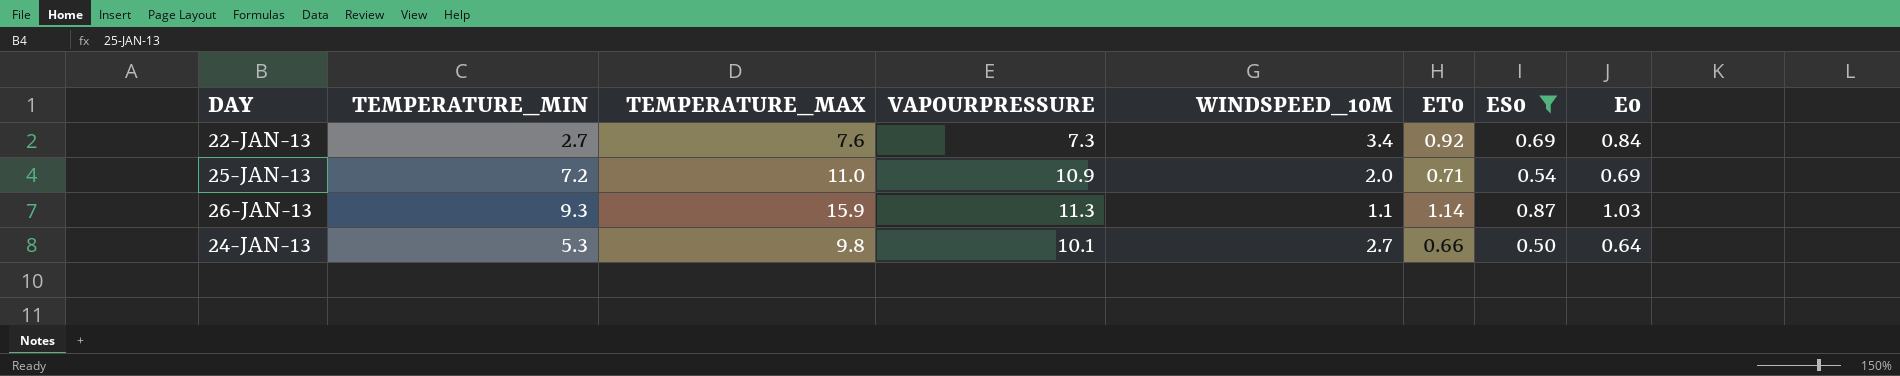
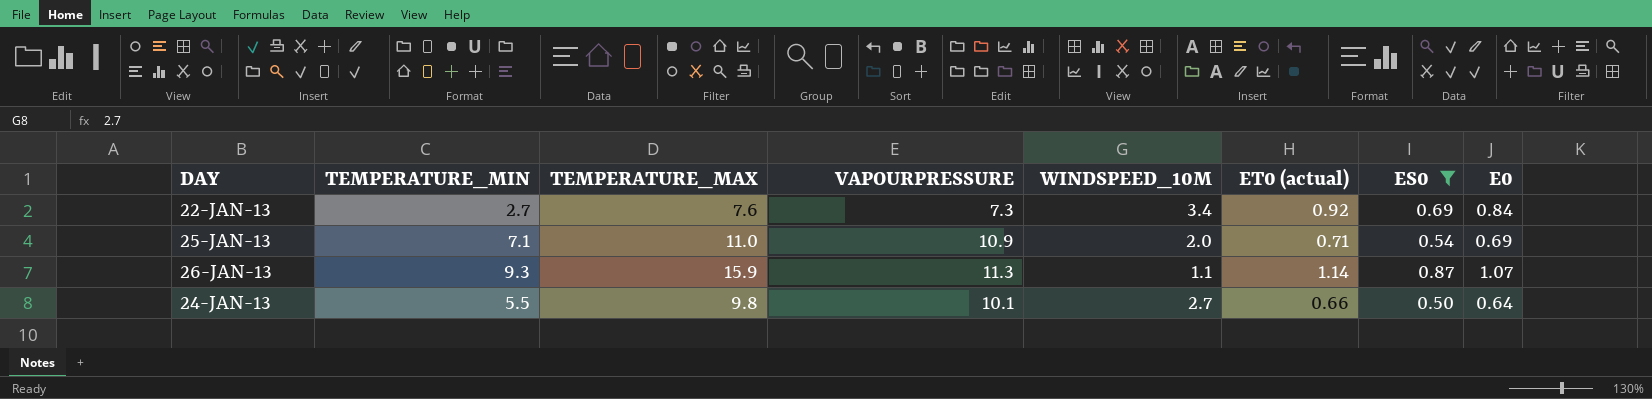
column name: ET0 -> ET0 (actual)
25-JAN-13 | TEMPERATURE_MIN: 7.2 -> 7.1
26-JAN-13 | E0: 1.03 -> 1.07
24-JAN-13 | TEMPERATURE_MIN: 5.3 -> 5.5

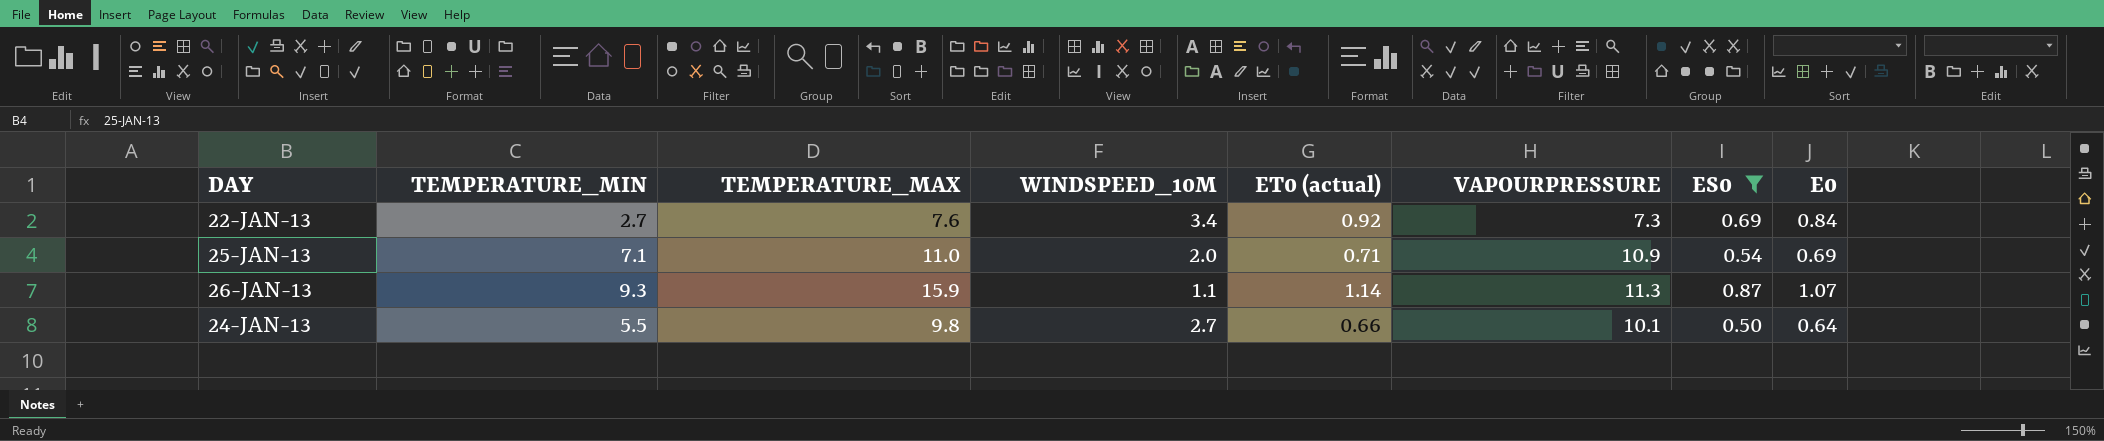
column VAPOURPRESSURE | position: 4 -> 6

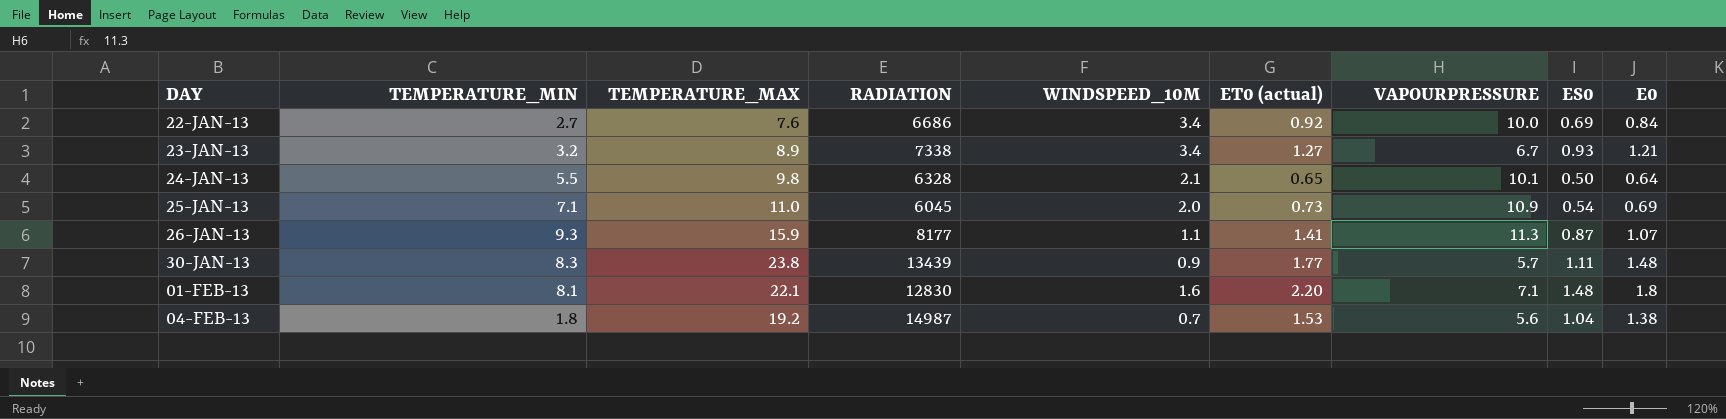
filter: ES0 <= 0.87 -> none
row order: none -> DAY ascending
column RADIATION | position: none -> 4
22-JAN-13 | VAPOURPRESSURE: 7.3 -> 10.0
24-JAN-13 | WINDSPEED_10M: 2.7 -> 2.1
24-JAN-13 | ET0 (actual): 0.66 -> 0.65
25-JAN-13 | ET0 (actual): 0.71 -> 0.73
26-JAN-13 | ET0 (actual): 1.14 -> 1.41

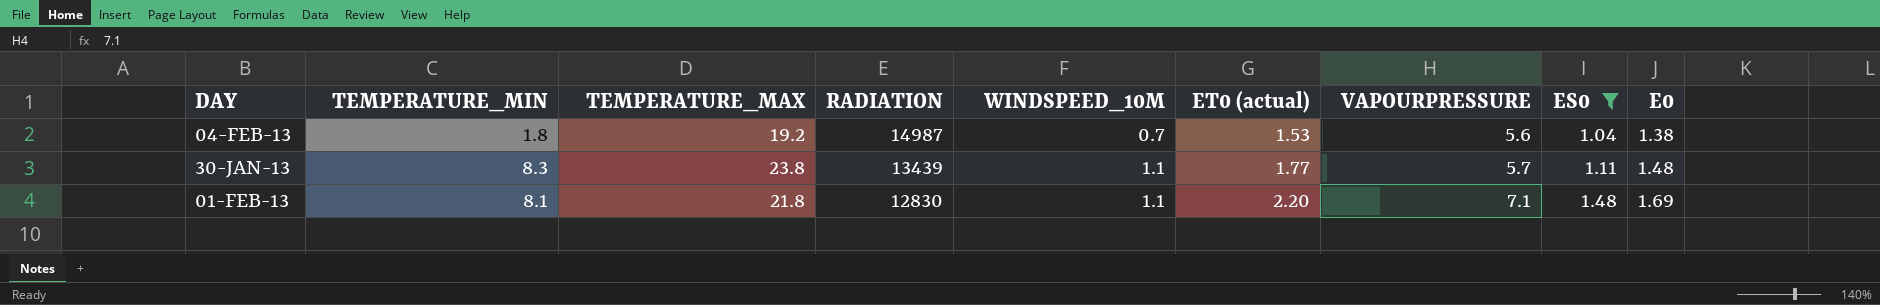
filter: none -> ES0 >= 1.04
row order: DAY ascending -> RADIATION descending
30-JAN-13 | WINDSPEED_10M: 0.9 -> 1.1
01-FEB-13 | TEMPERATURE_MAX: 22.1 -> 21.8
01-FEB-13 | WINDSPEED_10M: 1.6 -> 1.1
01-FEB-13 | E0: 1.8 -> 1.69

